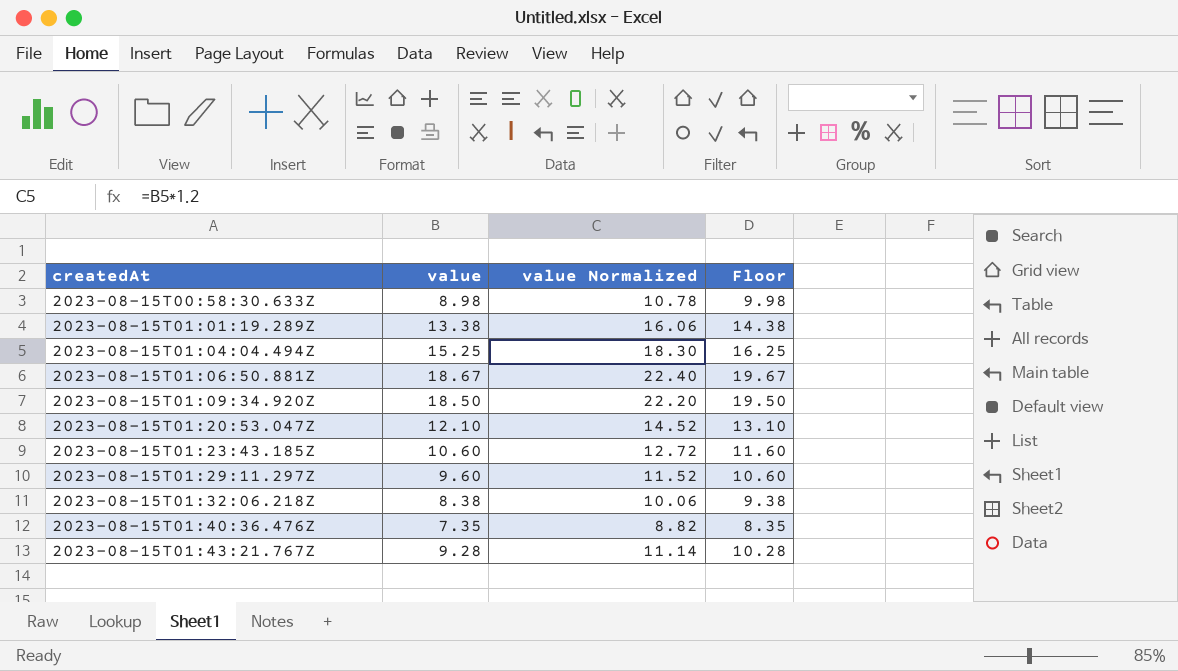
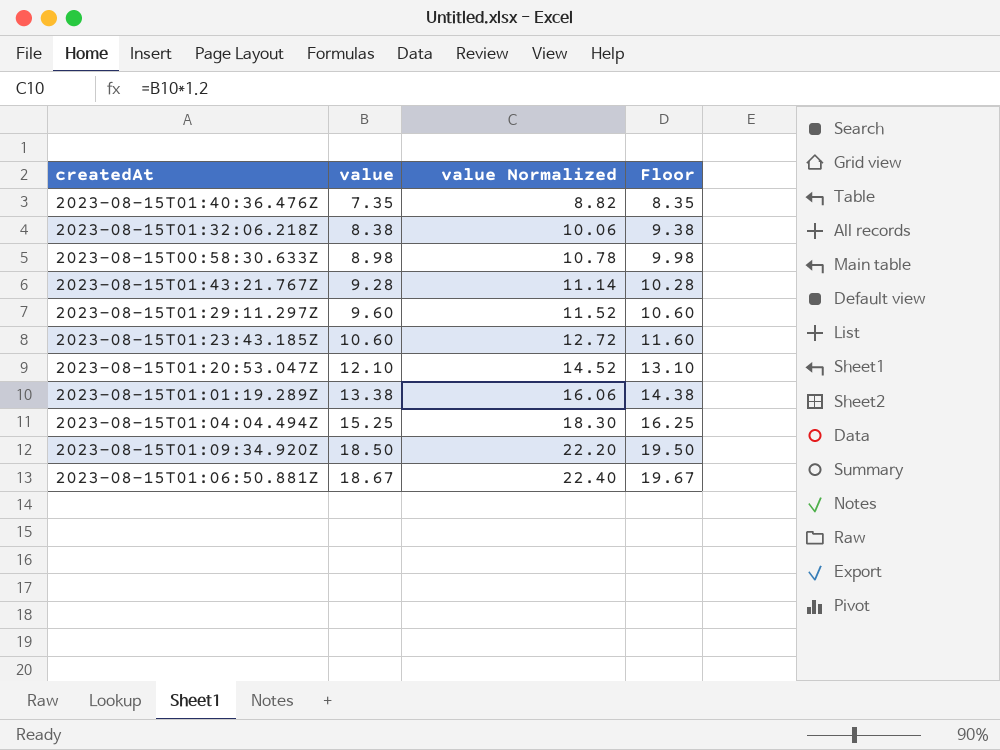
row order: createdAt ascending -> value ascending

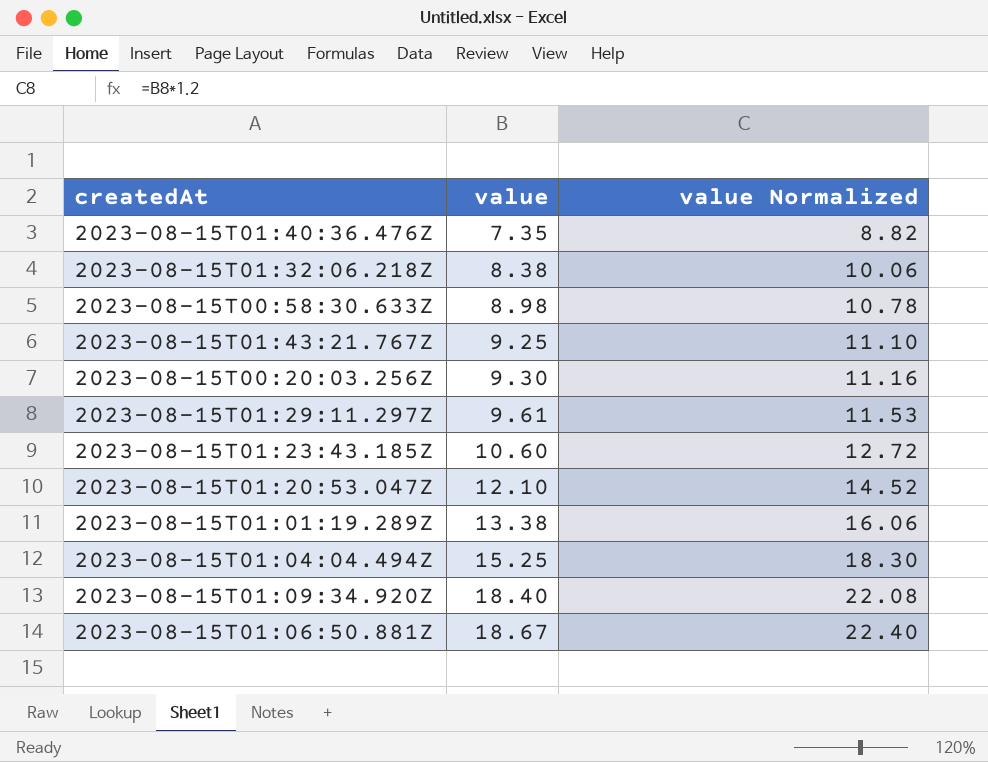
column Floor | formula: [value] + 1 -> none
2023-08-15T01:43:21.767Z | value: 9.28 -> 9.25
2023-08-15T01:43:21.767Z | value Normalized: 11.14 -> 11.10
row 2023-08-15T00:20:03.256Z: none -> 9.30 | 11.16
2023-08-15T01:29:11.297Z | value: 9.60 -> 9.61
2023-08-15T01:29:11.297Z | value Normalized: 11.52 -> 11.53
2023-08-15T01:09:34.920Z | value: 18.50 -> 18.40
2023-08-15T01:09:34.920Z | value Normalized: 22.20 -> 22.08

